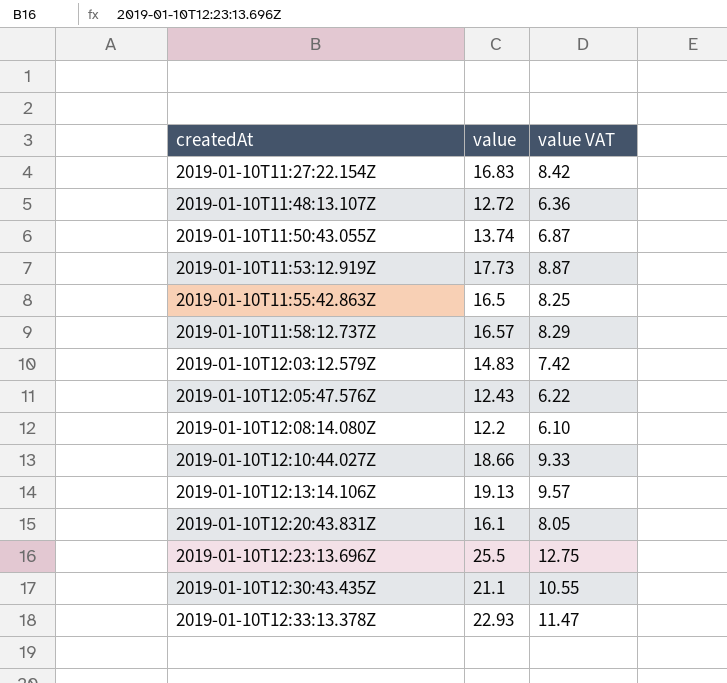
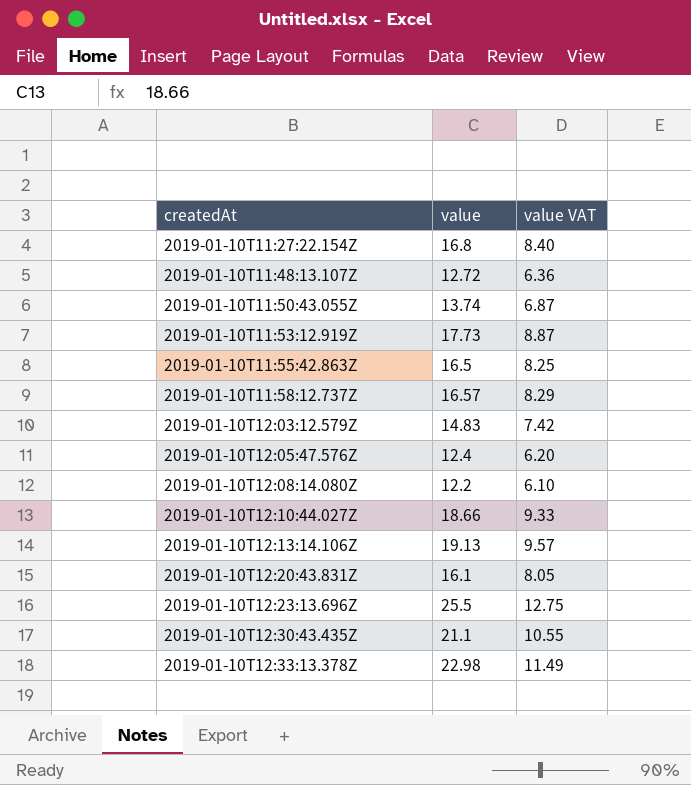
2019-01-10T11:27:22.154Z | value: 16.83 -> 16.8
2019-01-10T11:27:22.154Z | value VAT: 8.42 -> 8.40
2019-01-10T12:05:47.576Z | value: 12.43 -> 12.4
2019-01-10T12:05:47.576Z | value VAT: 6.22 -> 6.20
2019-01-10T12:33:13.378Z | value: 22.93 -> 22.98
2019-01-10T12:33:13.378Z | value VAT: 11.47 -> 11.49

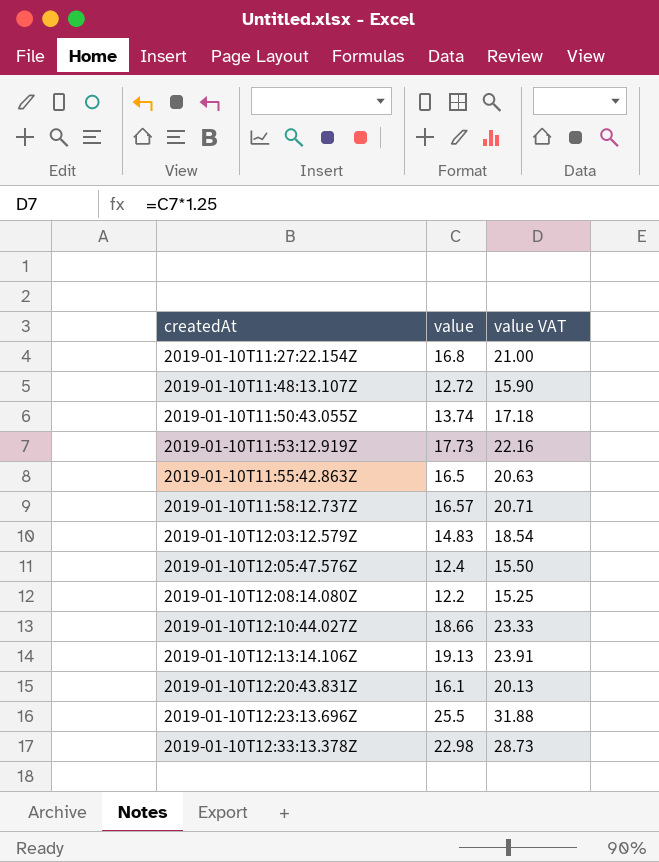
column value VAT | formula: [value] * 0.5 -> [value] * 1.25
row 2019-01-10T12:30:43.435Z: 21.1 | 10.55 -> none

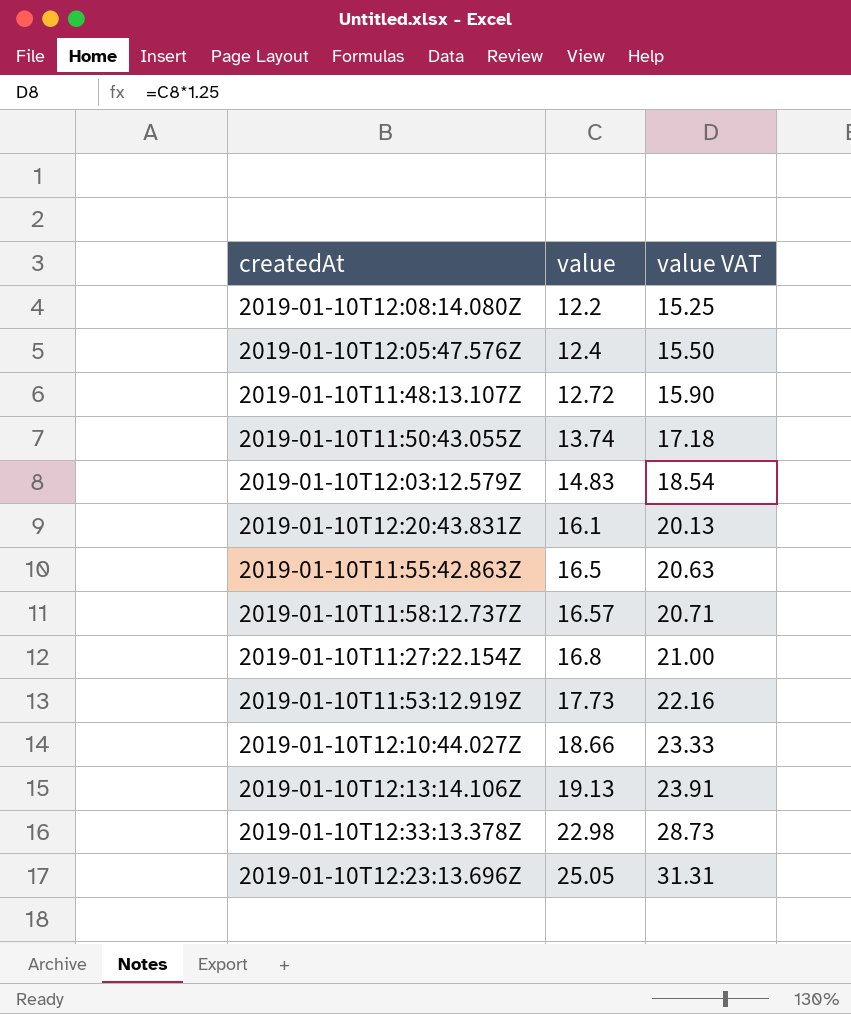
row order: createdAt ascending -> value ascending
2019-01-10T12:23:13.696Z | value: 25.5 -> 25.05
2019-01-10T12:23:13.696Z | value VAT: 31.88 -> 31.31

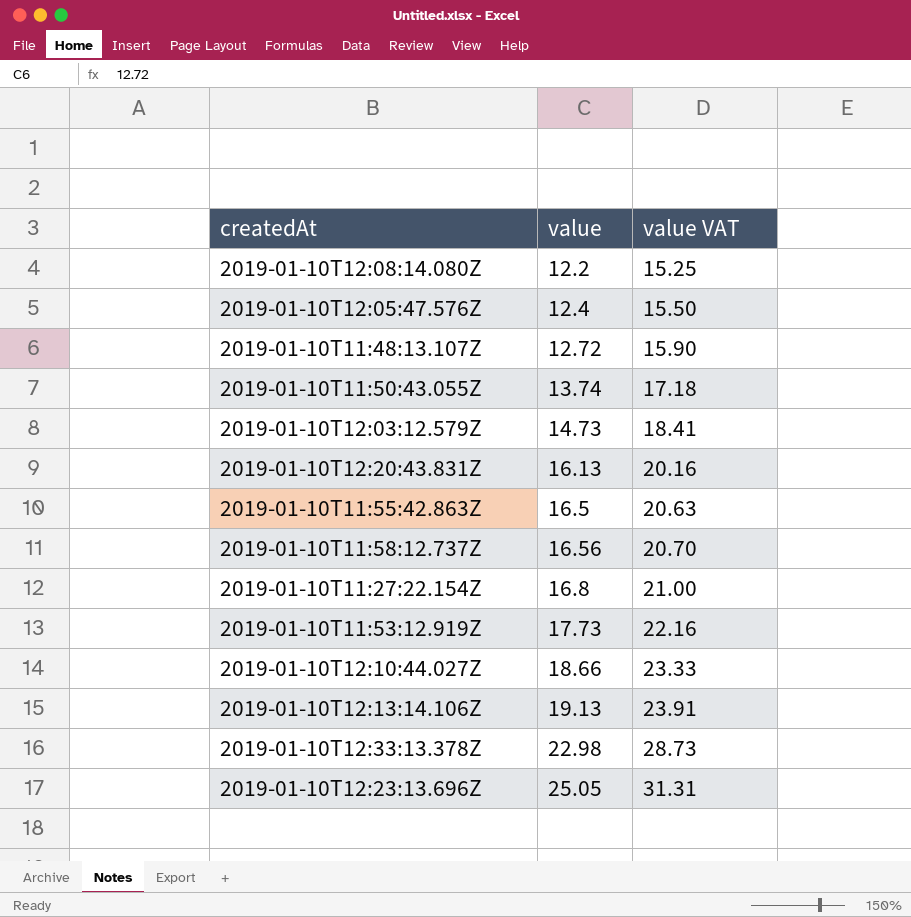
2019-01-10T12:03:12.579Z | value: 14.83 -> 14.73
2019-01-10T12:03:12.579Z | value VAT: 18.54 -> 18.41
2019-01-10T12:20:43.831Z | value: 16.1 -> 16.13
2019-01-10T12:20:43.831Z | value VAT: 20.13 -> 20.16
2019-01-10T11:58:12.737Z | value: 16.57 -> 16.56
2019-01-10T11:58:12.737Z | value VAT: 20.71 -> 20.70

